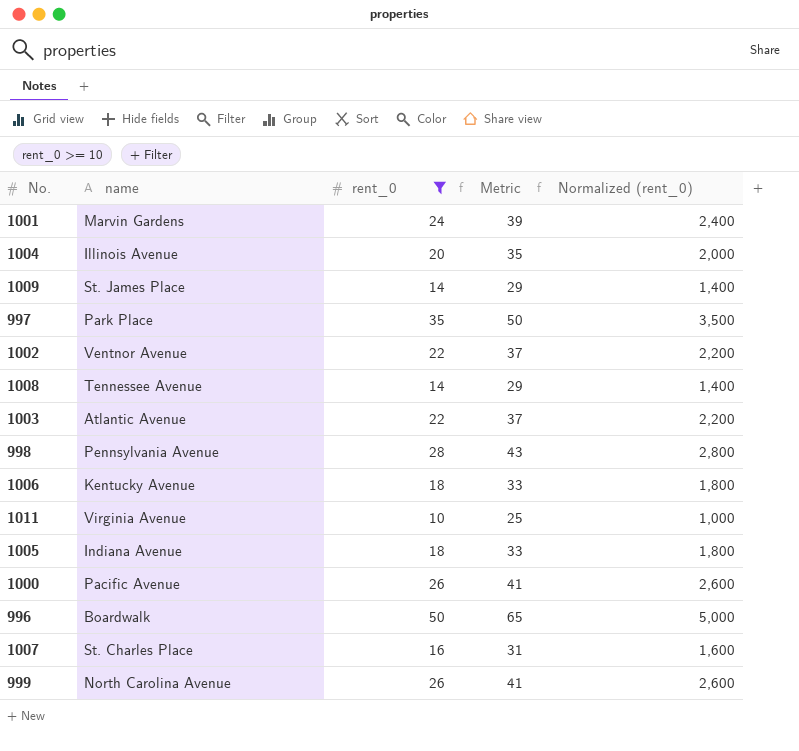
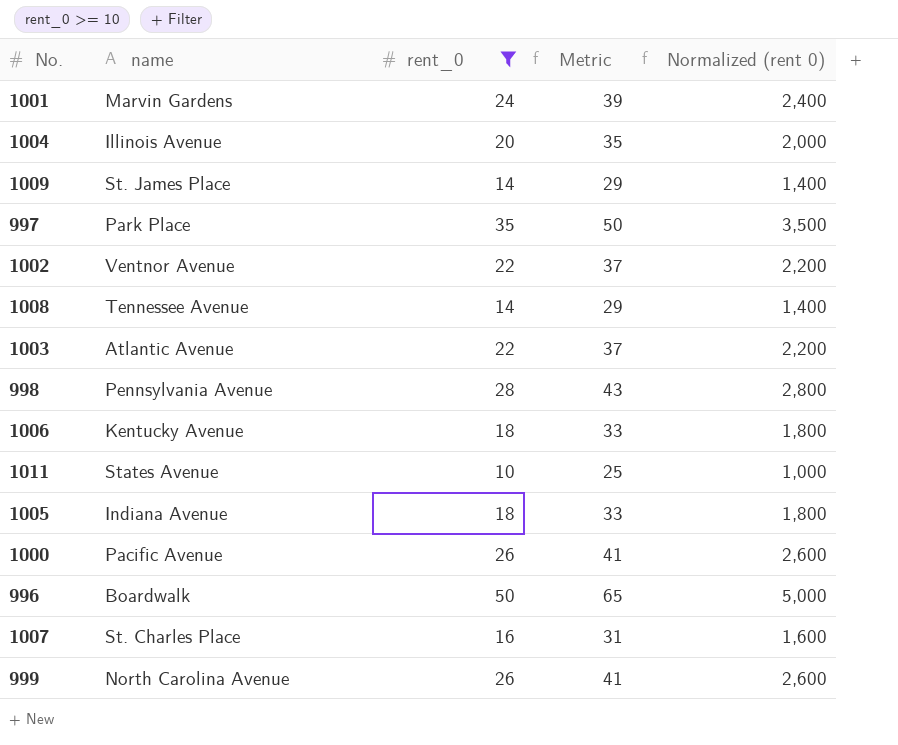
column name: Normalized (rent_0) -> Normalized (rent 0)
1011 | name: Virginia Avenue -> States Avenue

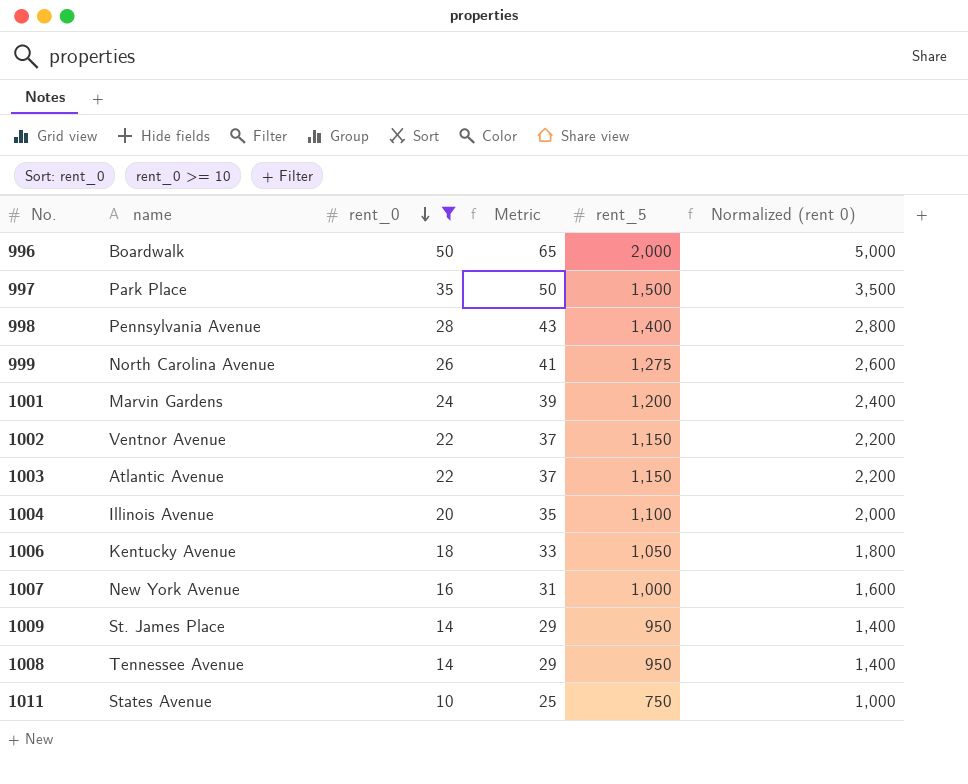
row order: none -> rent_0 descending
column rent_5 | position: none -> 5
row 1005: Indiana Avenue | 18 | 33 | 1,800 -> none
row 1000: Pacific Avenue | 26 | 41 | 2,600 -> none
1007 | name: St. Charles Place -> New York Avenue

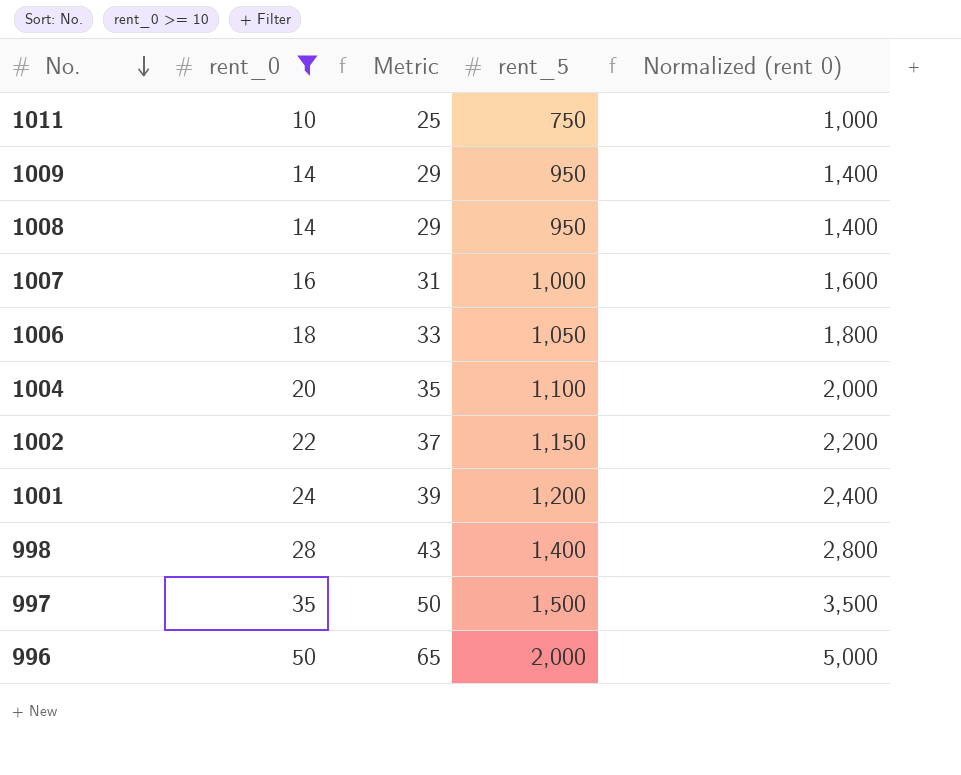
row order: rent_0 descending -> No. descending
column name | position: 2 -> none
row 999: North Carolina Avenue | 26 | 41 | 1,275 | 2,600 -> none
row 1003: Atlantic Avenue | 22 | 37 | 1,150 | 2,200 -> none

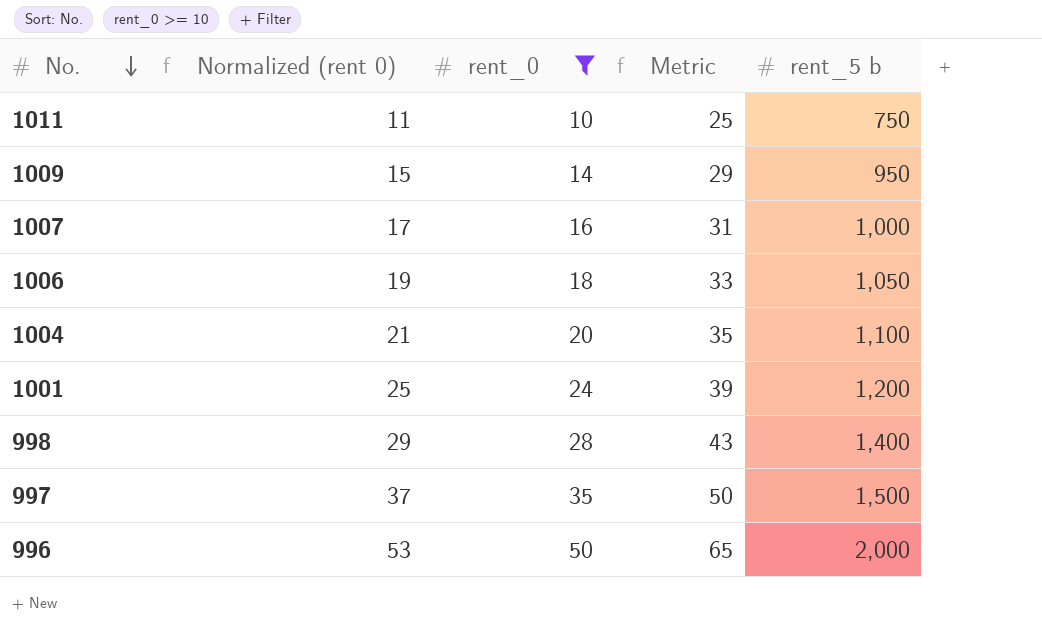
column Normalized (rent 0) | formula: [rent_0] * 100 -> [rent_0] * 1.05
column Normalized (rent 0) | position: 5 -> 2
column name: rent_5 -> rent_5 b
row 1008: 14 | 29 | 950 | 1,400 -> none
row 1002: 22 | 37 | 1,150 | 2,200 -> none

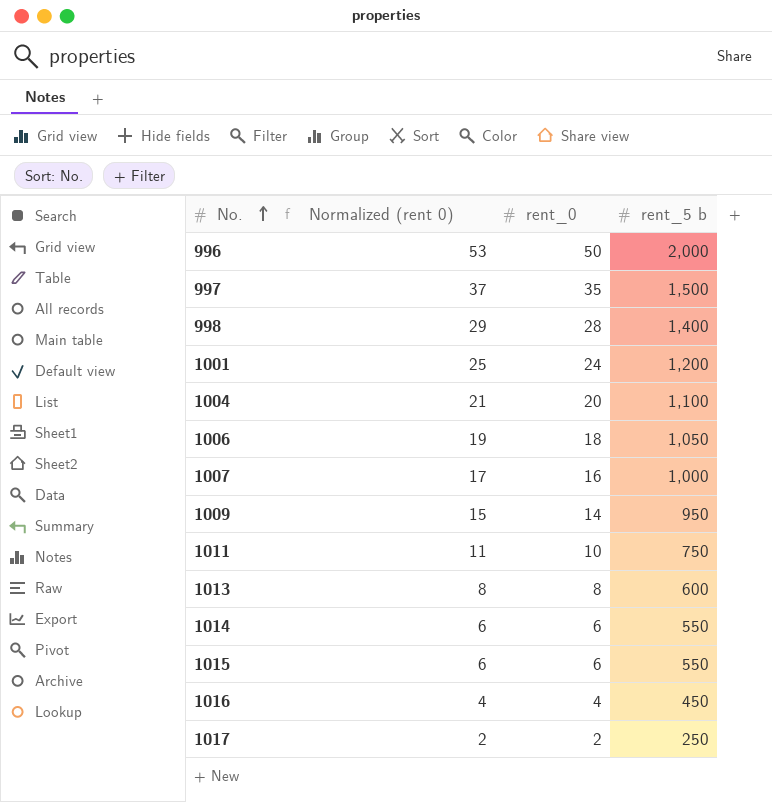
filter: rent_0 >= 10 -> none
row order: No. descending -> No. ascending
column Metric | formula: [rent_0] + 15 -> none

